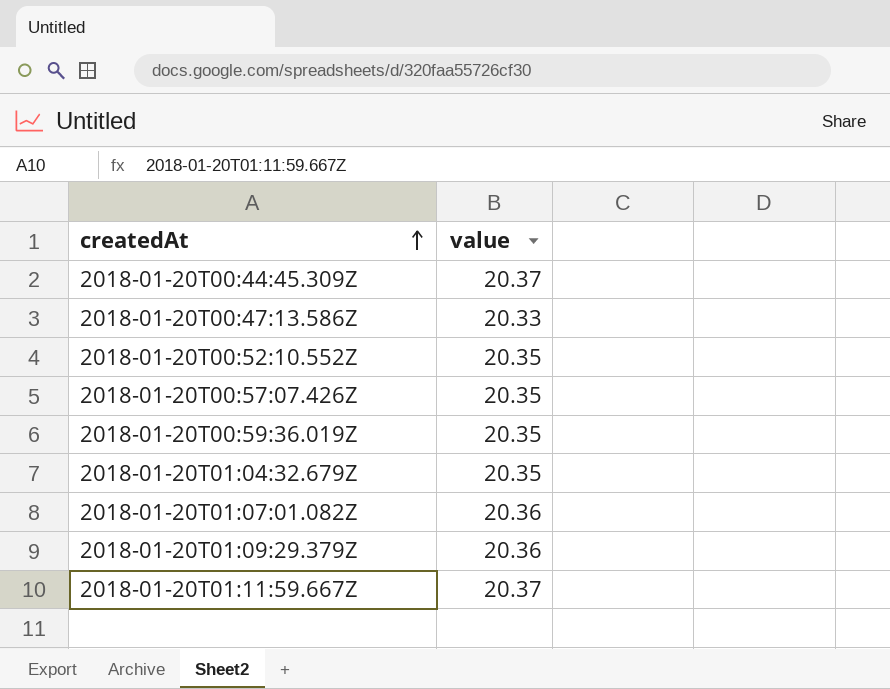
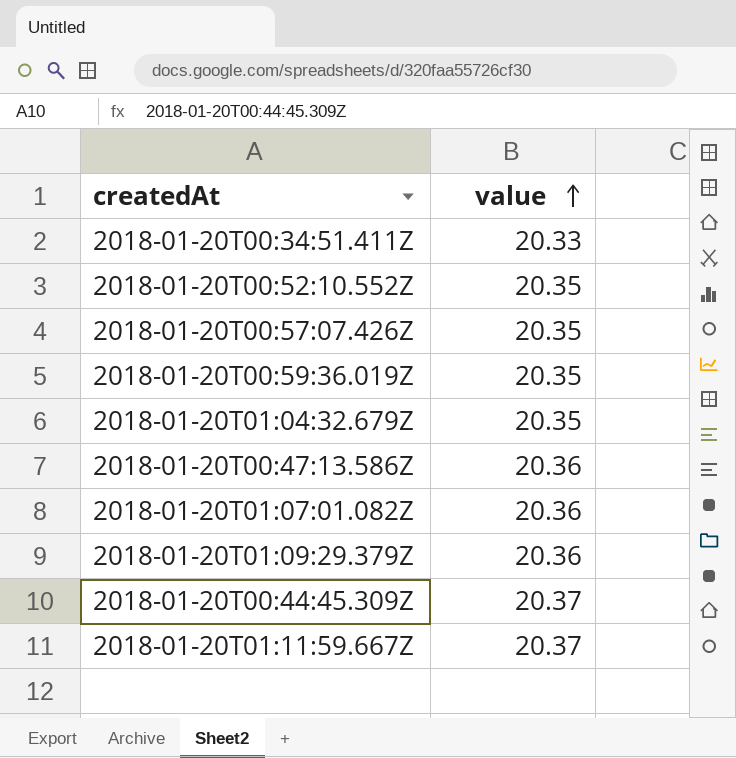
row order: createdAt ascending -> value ascending
row 2018-01-20T00:34:51.411Z: none -> 20.33
2018-01-20T00:47:13.586Z | value: 20.33 -> 20.36

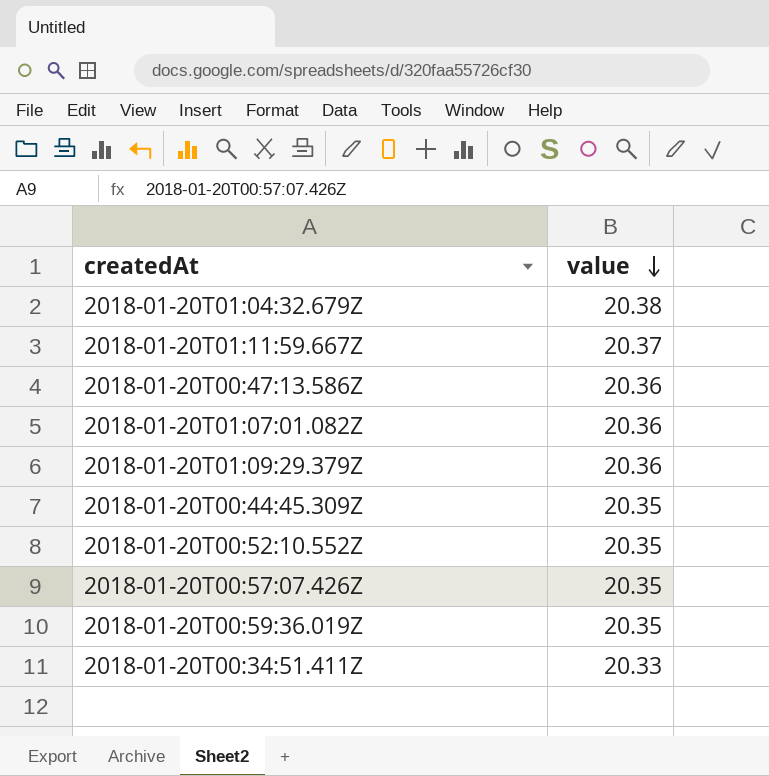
row order: value ascending -> value descending
2018-01-20T01:04:32.679Z | value: 20.35 -> 20.38
2018-01-20T00:44:45.309Z | value: 20.37 -> 20.35

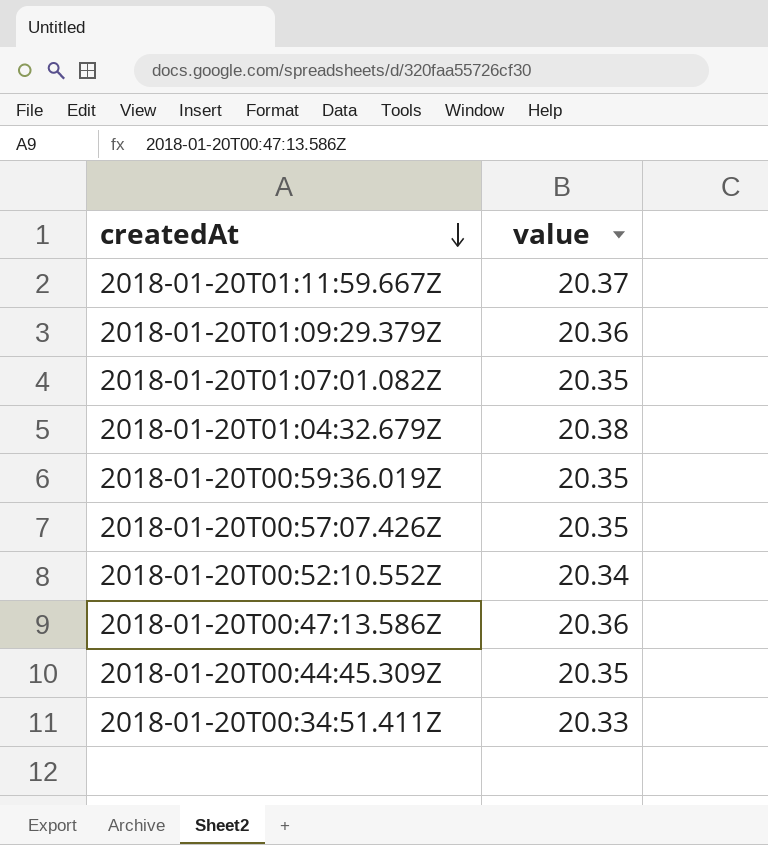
row order: value descending -> createdAt descending
2018-01-20T01:07:01.082Z | value: 20.36 -> 20.35
2018-01-20T00:52:10.552Z | value: 20.35 -> 20.34

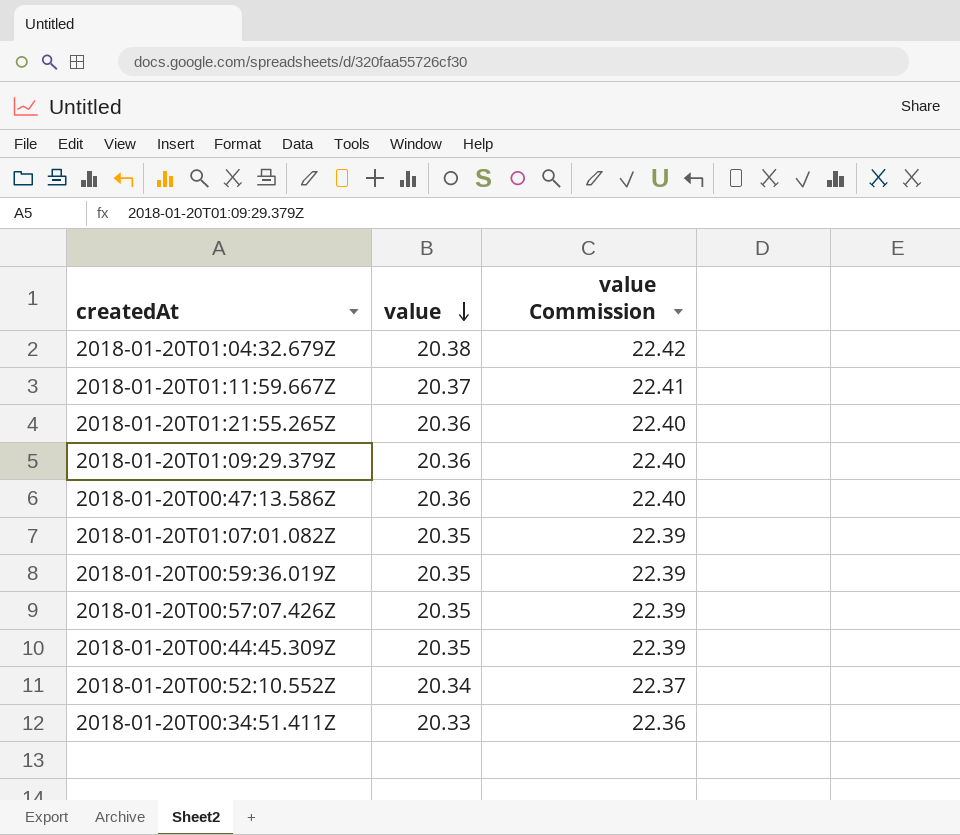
row order: createdAt descending -> value descending
column value Commission | formula: none -> [value] * 1.1
row 2018-01-20T01:21:55.265Z: none -> 20.36 | 22.40

